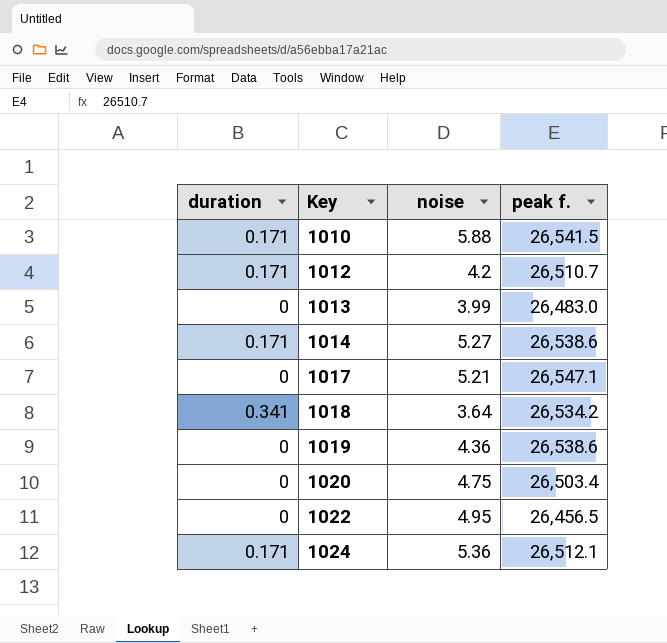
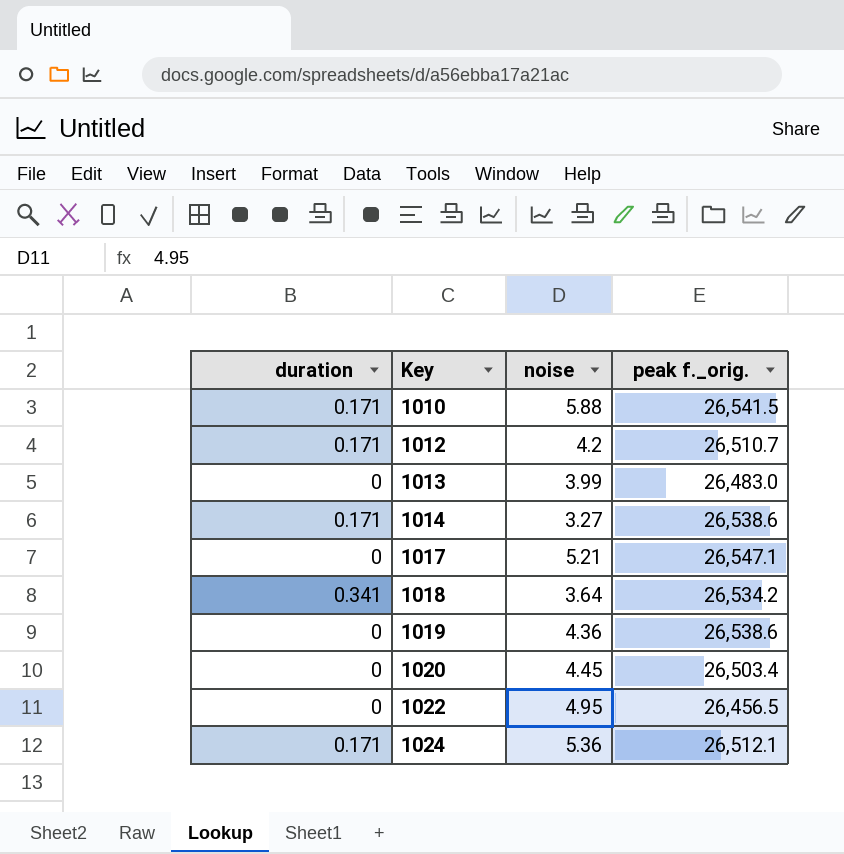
column name: peak f. -> peak f._orig.
1014 | noise: 5.27 -> 3.27
1020 | noise: 4.75 -> 4.45

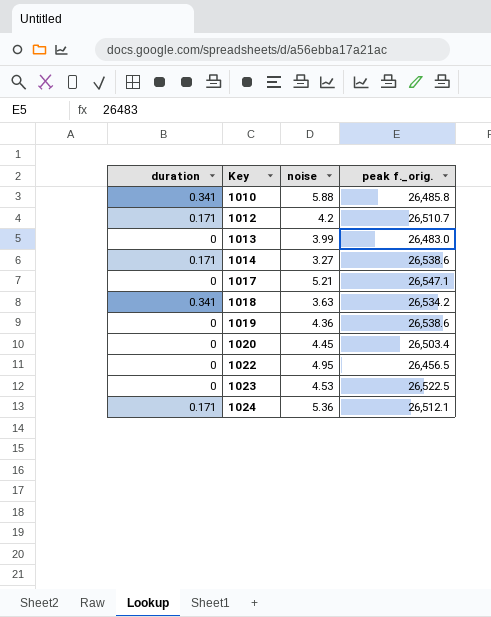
1010 | duration: 0.171 -> 0.341
1010 | peak f._orig.: 26,541.5 -> 26,485.8
1018 | noise: 3.64 -> 3.63
row 1023: none -> 0 | 4.53 | 26,522.5

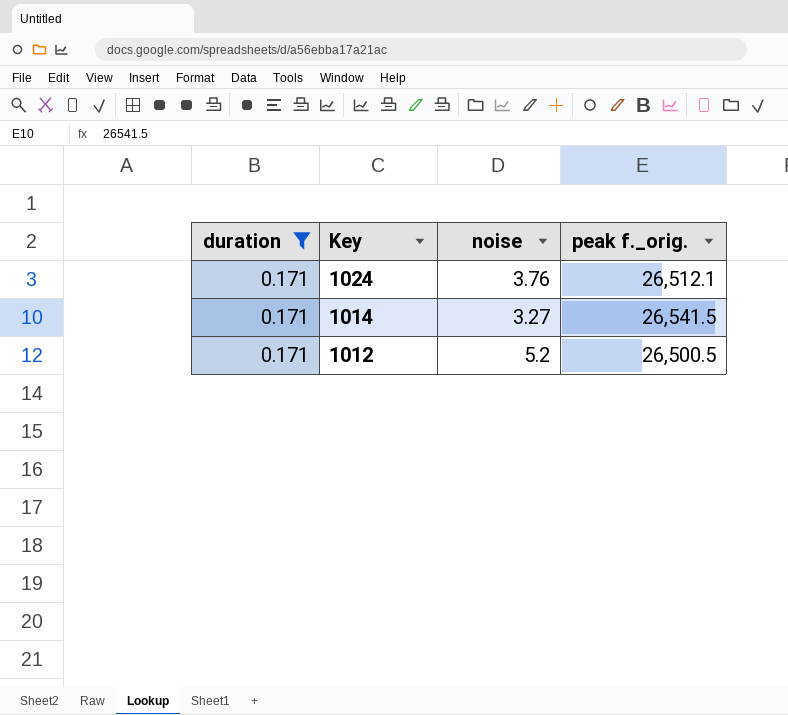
filter: none -> duration = 0.171
row order: Key ascending -> Key descending
1024 | noise: 5.36 -> 3.76
1014 | peak f._orig.: 26,538.6 -> 26,541.5
1012 | noise: 4.2 -> 5.2
1012 | peak f._orig.: 26,510.7 -> 26,500.5

